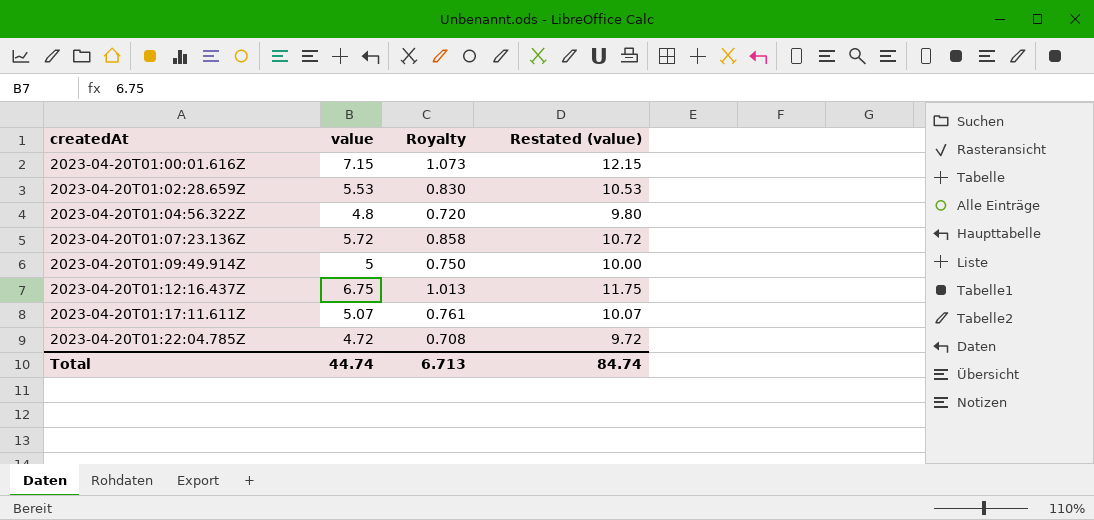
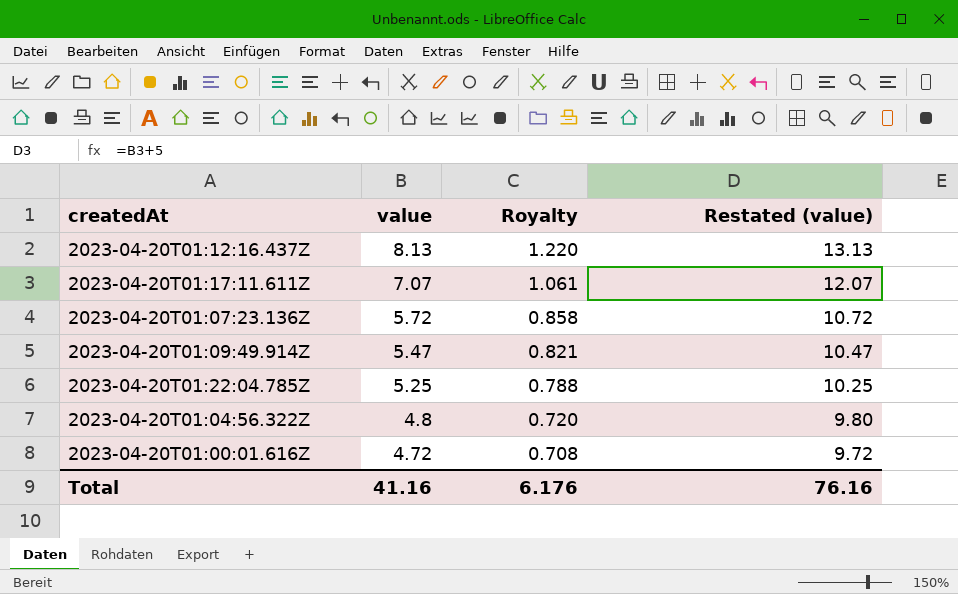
row order: createdAt ascending -> value descending
row 2023-04-20T01:02:28.659Z: 5.53 | 0.830 | 10.53 -> none
2023-04-20T01:12:16.437Z | value: 6.75 -> 8.13
2023-04-20T01:12:16.437Z | Royalty: 1.013 -> 1.220
2023-04-20T01:12:16.437Z | Restated (value): 11.75 -> 13.13
2023-04-20T01:17:11.611Z | value: 5.07 -> 7.07
2023-04-20T01:17:11.611Z | Royalty: 0.761 -> 1.061
2023-04-20T01:17:11.611Z | Restated (value): 10.07 -> 12.07
2023-04-20T01:09:49.914Z | value: 5 -> 5.47
2023-04-20T01:09:49.914Z | Royalty: 0.750 -> 0.821
2023-04-20T01:09:49.914Z | Restated (value): 10.00 -> 10.47
2023-04-20T01:22:04.785Z | value: 4.72 -> 5.25
2023-04-20T01:22:04.785Z | Royalty: 0.708 -> 0.788
2023-04-20T01:22:04.785Z | Restated (value): 9.72 -> 10.25
2023-04-20T01:00:01.616Z | value: 7.15 -> 4.72
2023-04-20T01:00:01.616Z | Royalty: 1.073 -> 0.708
2023-04-20T01:00:01.616Z | Restated (value): 12.15 -> 9.72
Total | value: 44.74 -> 41.16
Total | Royalty: 6.713 -> 6.176
Total | Restated (value): 84.74 -> 76.16

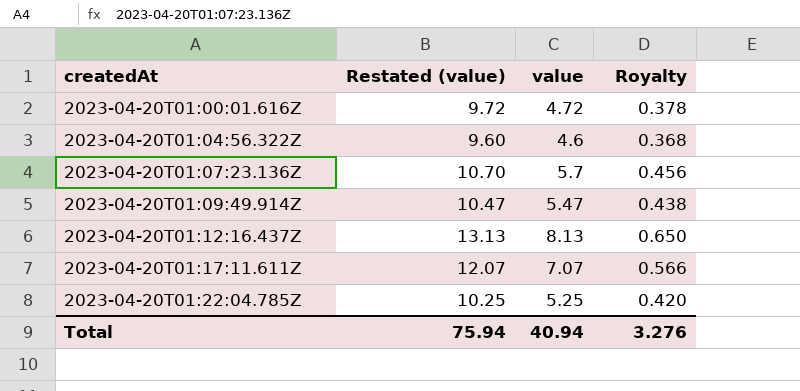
row order: value descending -> createdAt ascending
column Restated (value) | position: 4 -> 2
column Royalty | formula: [value] * 0.15 -> [value] * 0.08
2023-04-20T01:04:56.322Z | Restated (value): 9.80 -> 9.60
2023-04-20T01:04:56.322Z | value: 4.8 -> 4.6
2023-04-20T01:07:23.136Z | Restated (value): 10.72 -> 10.70
2023-04-20T01:07:23.136Z | value: 5.72 -> 5.7
Total | Restated (value): 76.16 -> 75.94
Total | value: 41.16 -> 40.94
Total | Royalty: 6.176 -> 3.276

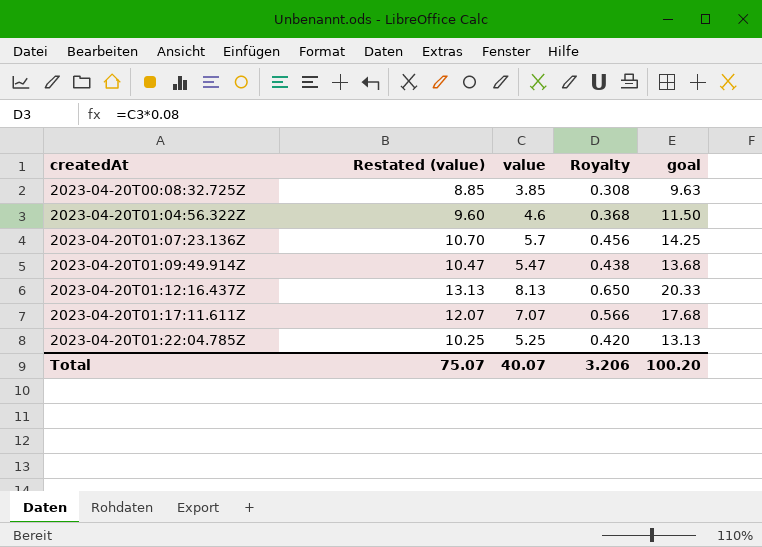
column goal | formula: none -> [value] * 2.5
row 2023-04-20T01:00:01.616Z: 9.72 | 4.72 | 0.378 -> none
row 2023-04-20T00:08:32.725Z: none -> 8.85 | 3.85 | 0.308 | 9.63
Total | Restated (value): 75.94 -> 75.07
Total | value: 40.94 -> 40.07
Total | Royalty: 3.276 -> 3.206

